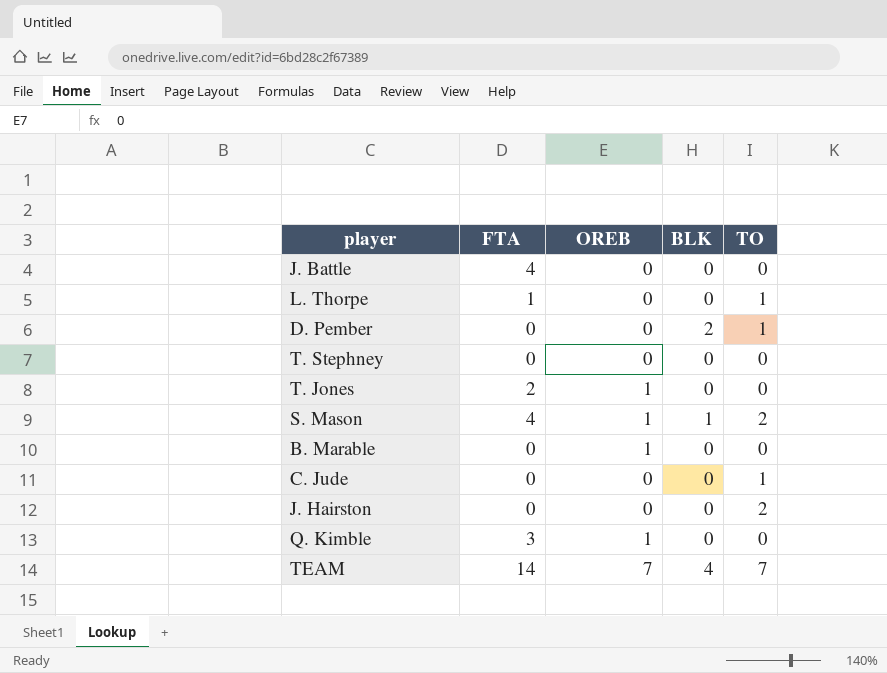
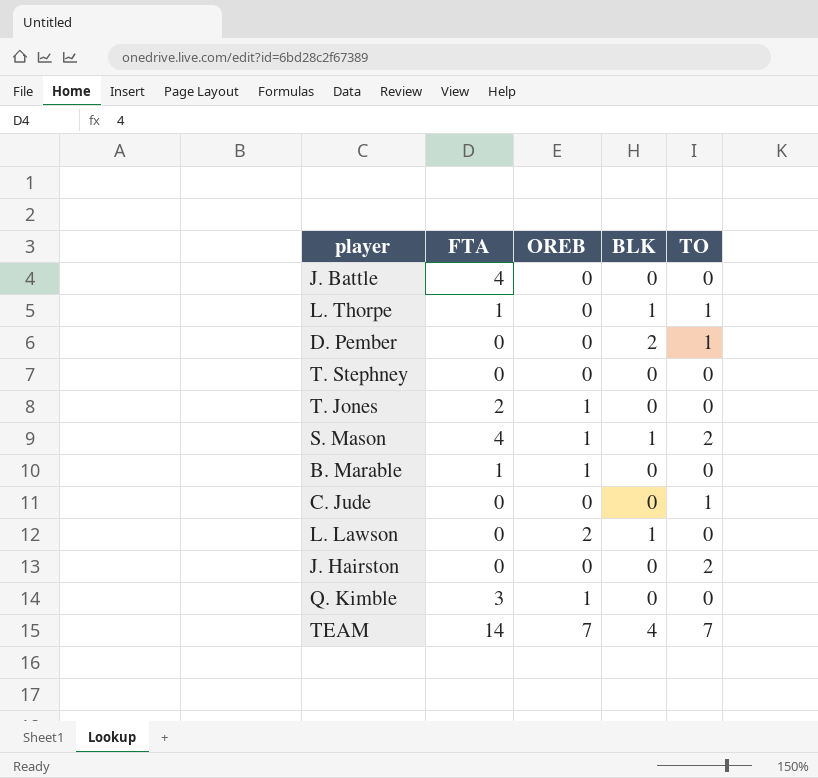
L. Thorpe | BLK: 0 -> 1
B. Marable | FTA: 0 -> 1
row L. Lawson: none -> 0 | 2 | 1 | 0

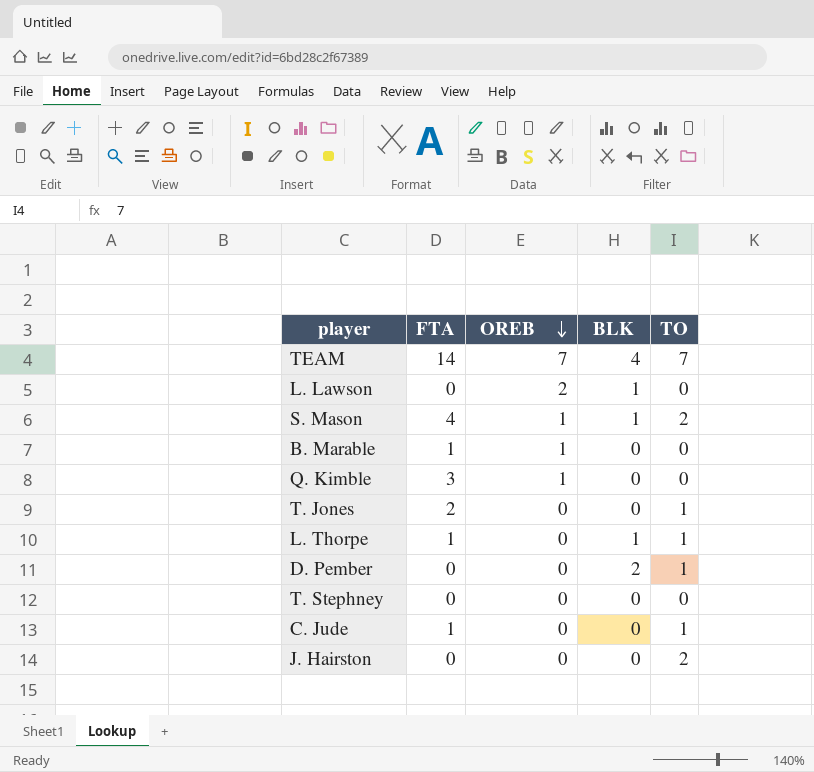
row order: none -> OREB descending
row J. Battle: 4 | 0 | 0 | 0 -> none
T. Jones | OREB: 1 -> 0
T. Jones | TO: 0 -> 1
C. Jude | FTA: 0 -> 1

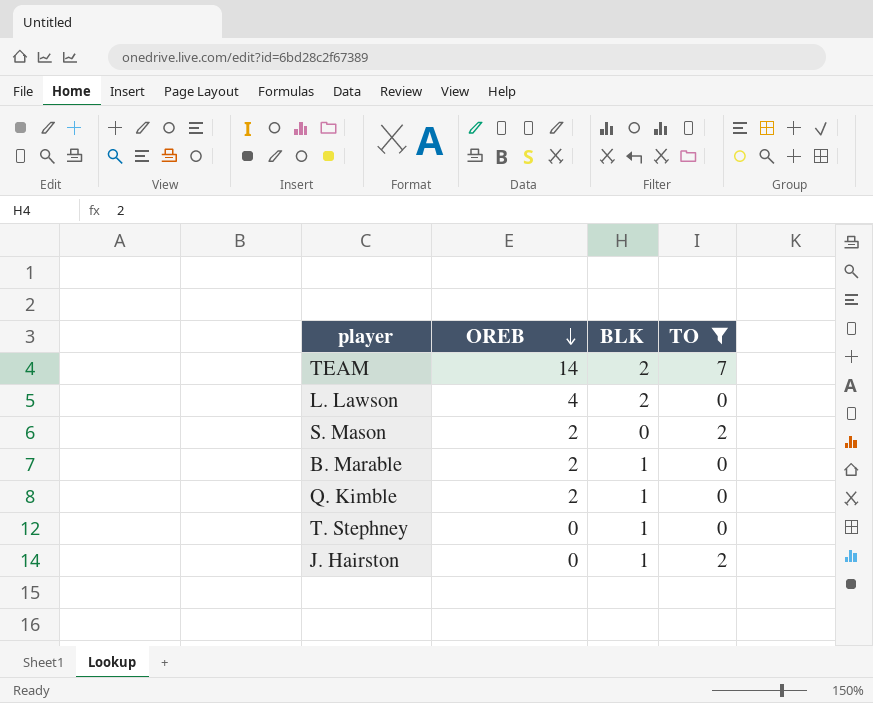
filter: none -> TO != 1
column FTA | position: 2 -> none
TEAM | OREB: 7 -> 14
TEAM | BLK: 4 -> 2
L. Lawson | OREB: 2 -> 4
L. Lawson | BLK: 1 -> 2
S. Mason | OREB: 1 -> 2
S. Mason | BLK: 1 -> 0
B. Marable | OREB: 1 -> 2
B. Marable | BLK: 0 -> 1
Q. Kimble | OREB: 1 -> 2
Q. Kimble | BLK: 0 -> 1
T. Stephney | BLK: 0 -> 1
J. Hairston | BLK: 0 -> 1

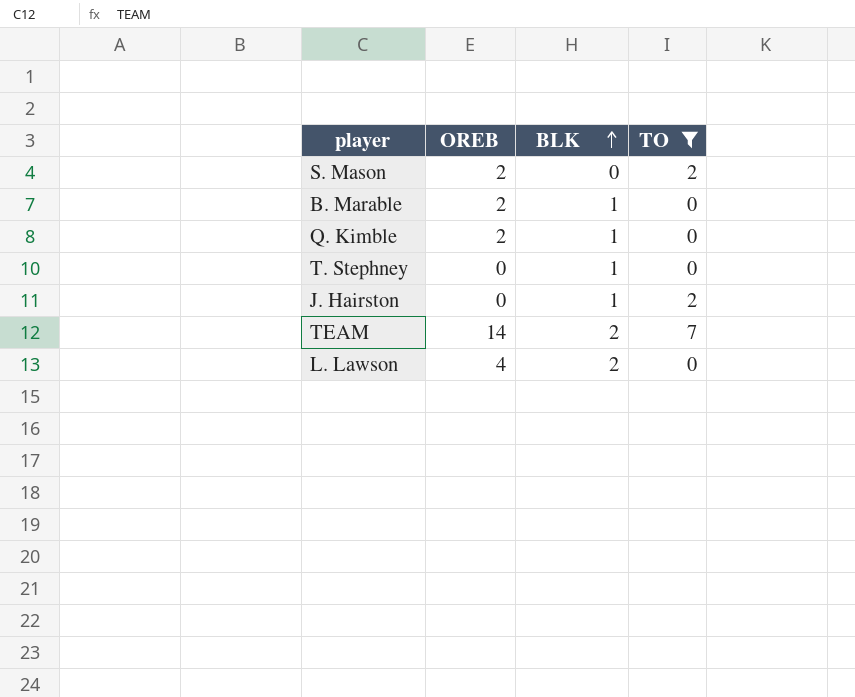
row order: OREB descending -> BLK ascending

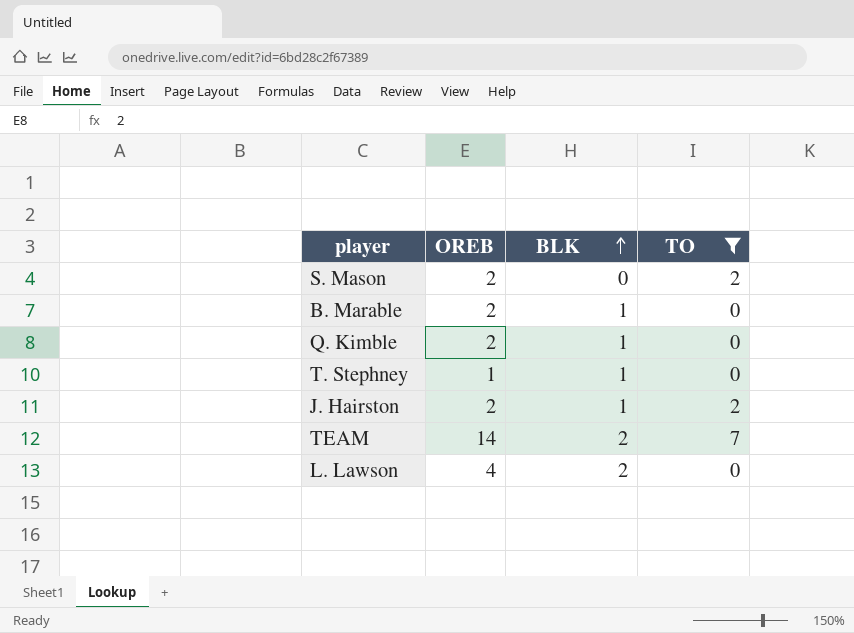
T. Stephney | OREB: 0 -> 1
J. Hairston | OREB: 0 -> 2

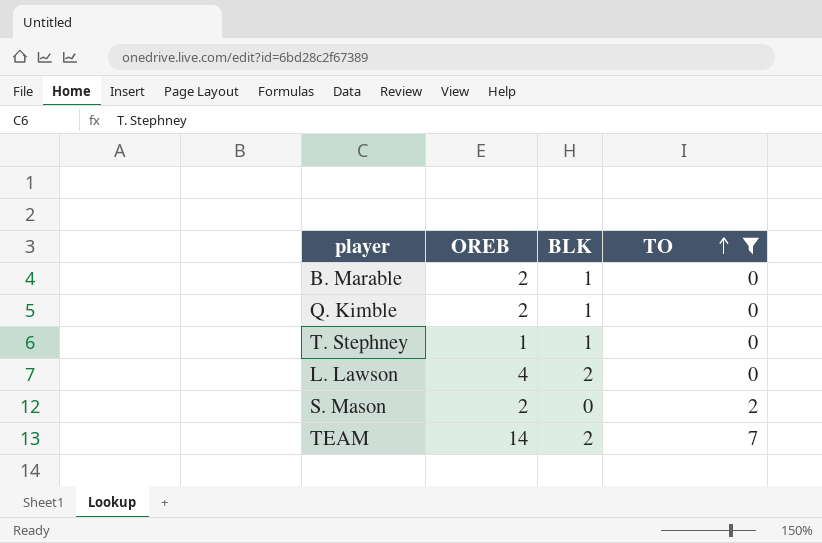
row order: BLK ascending -> TO ascending
row J. Hairston: 2 | 1 | 2 -> none

